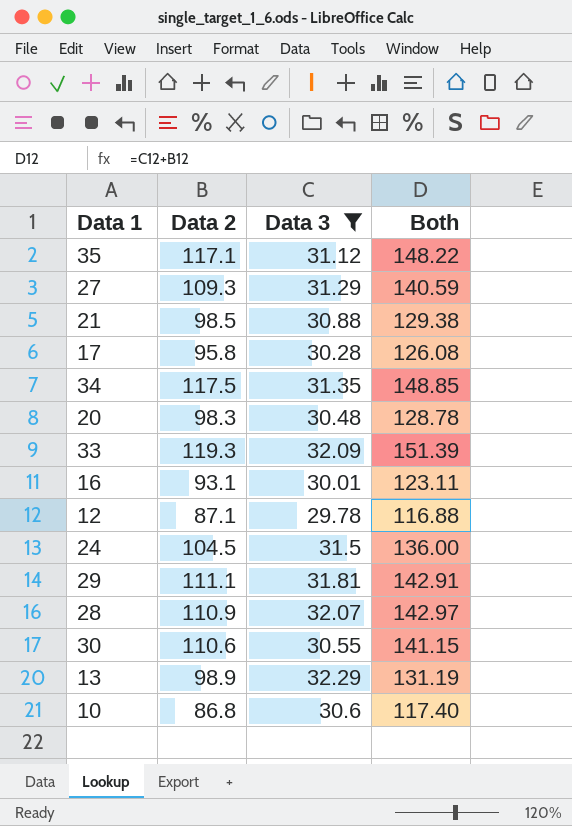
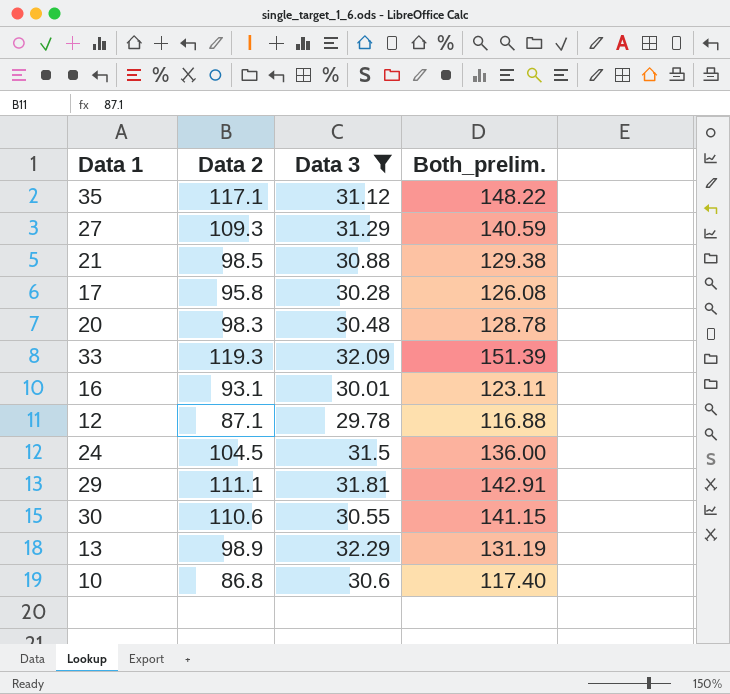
column name: Both -> Both_prelim.
row 34: 117.5 | 31.35 | 148.85 -> none
row 28: 110.9 | 32.07 | 142.97 -> none

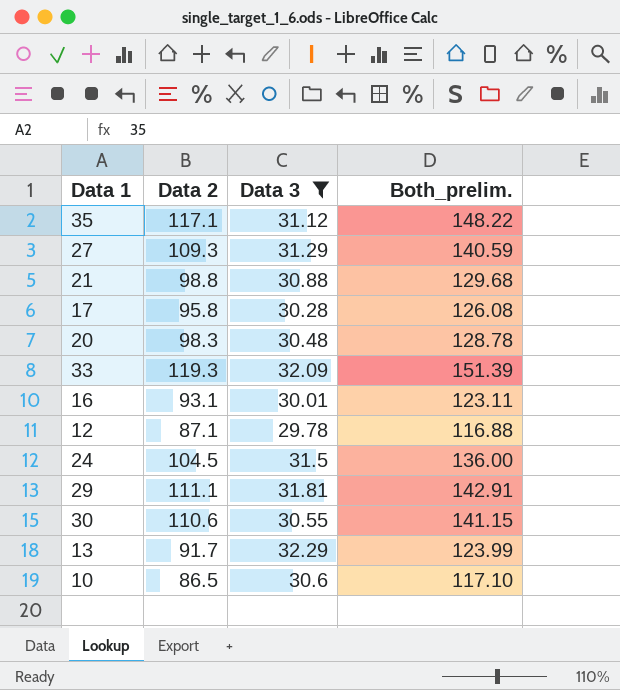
21 | Data 2: 98.5 -> 98.8
21 | Both_prelim.: 129.38 -> 129.68
13 | Data 2: 98.9 -> 91.7
13 | Both_prelim.: 131.19 -> 123.99
10 | Data 2: 86.8 -> 86.5
10 | Both_prelim.: 117.40 -> 117.10

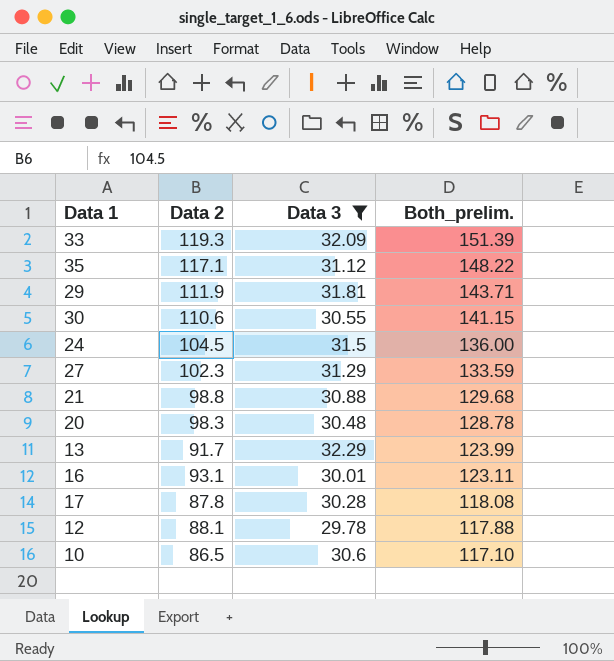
row order: none -> Both_prelim. descending
29 | Data 2: 111.1 -> 111.9
29 | Both_prelim.: 142.91 -> 143.71
27 | Data 2: 109.3 -> 102.3
27 | Both_prelim.: 140.59 -> 133.59
17 | Data 2: 95.8 -> 87.8
17 | Both_prelim.: 126.08 -> 118.08
12 | Data 2: 87.1 -> 88.1
12 | Both_prelim.: 116.88 -> 117.88

